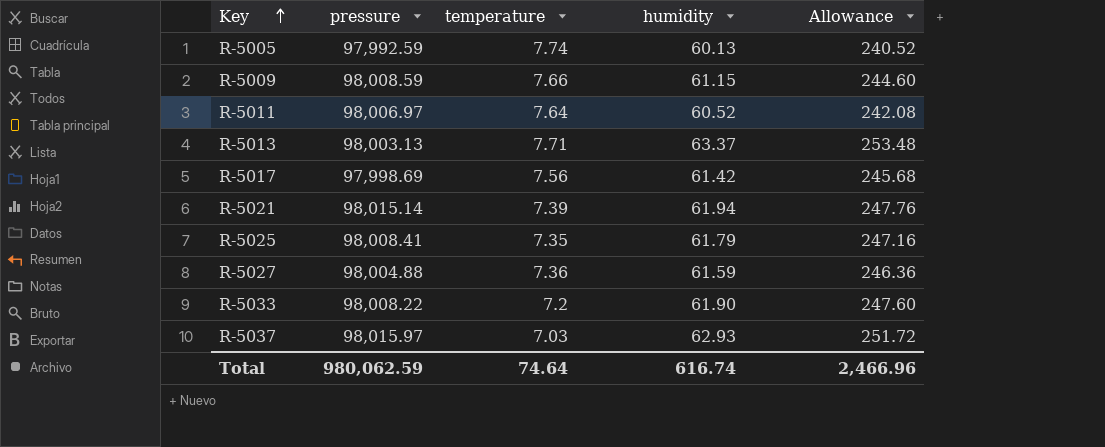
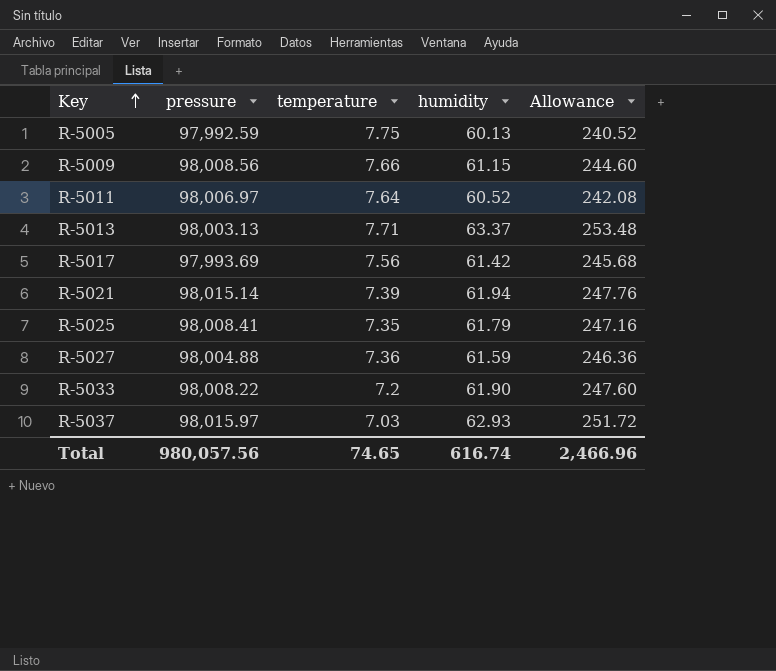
R-5005 | temperature: 7.74 -> 7.75
R-5009 | pressure: 98,008.59 -> 98,008.56
R-5017 | pressure: 97,998.69 -> 97,993.69
Total | pressure: 980,062.59 -> 980,057.56
Total | temperature: 74.64 -> 74.65

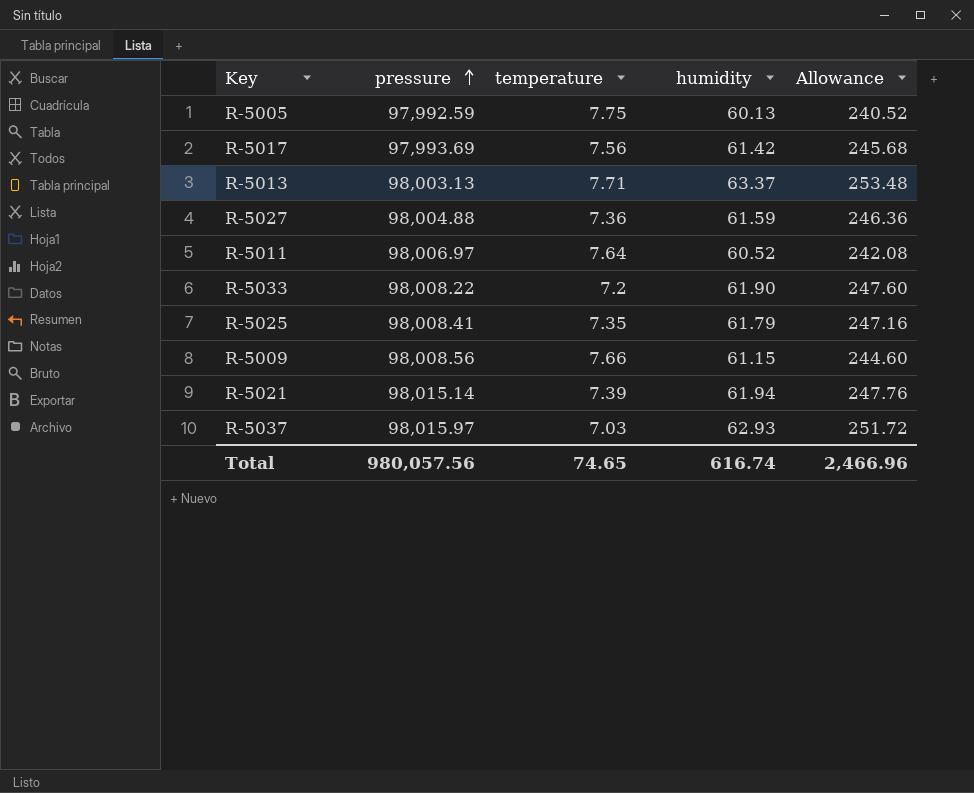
row order: Key ascending -> pressure ascending

